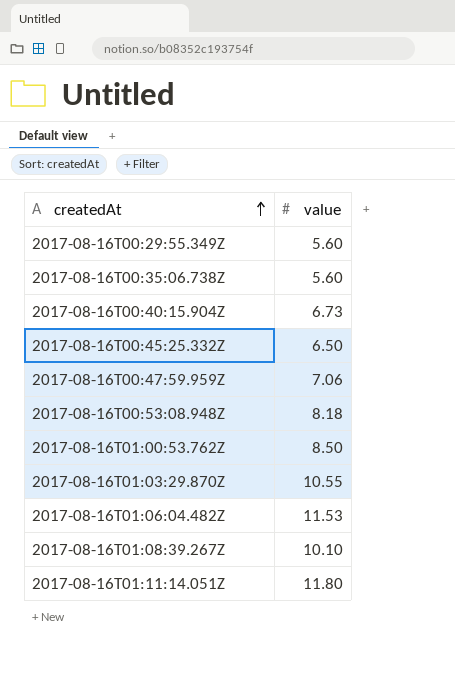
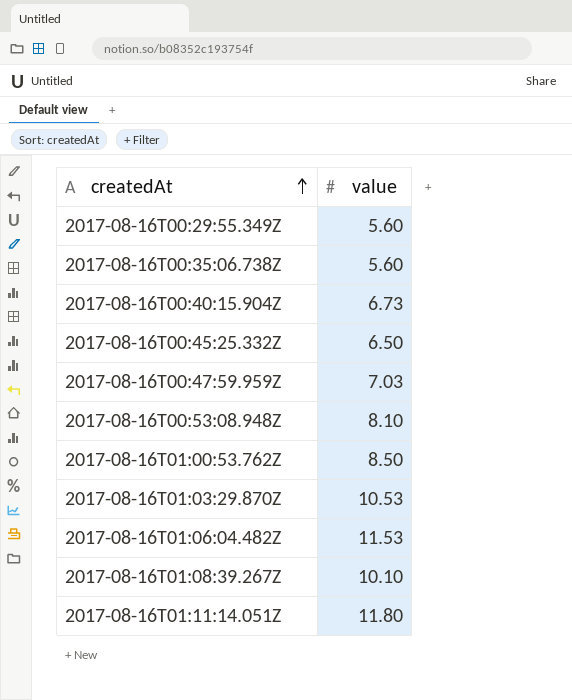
2017-08-16T00:47:59.959Z | value: 7.06 -> 7.03
2017-08-16T00:53:08.948Z | value: 8.18 -> 8.10
2017-08-16T01:03:29.870Z | value: 10.55 -> 10.53

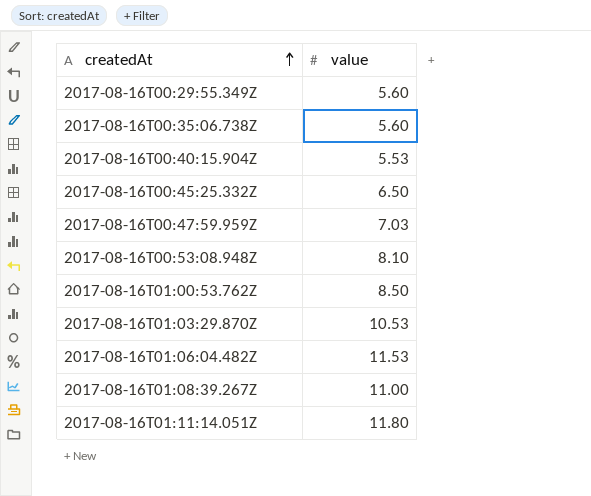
2017-08-16T00:40:15.904Z | value: 6.73 -> 5.53
2017-08-16T01:08:39.267Z | value: 10.10 -> 11.00

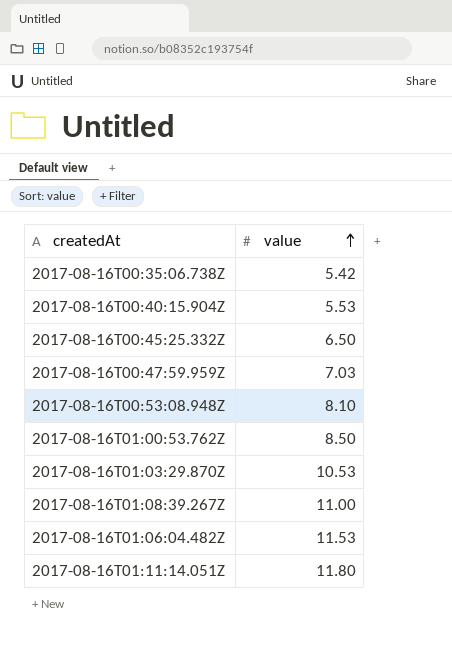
row order: createdAt ascending -> value ascending
row 2017-08-16T00:29:55.349Z: 5.60 -> none
2017-08-16T00:35:06.738Z | value: 5.60 -> 5.42

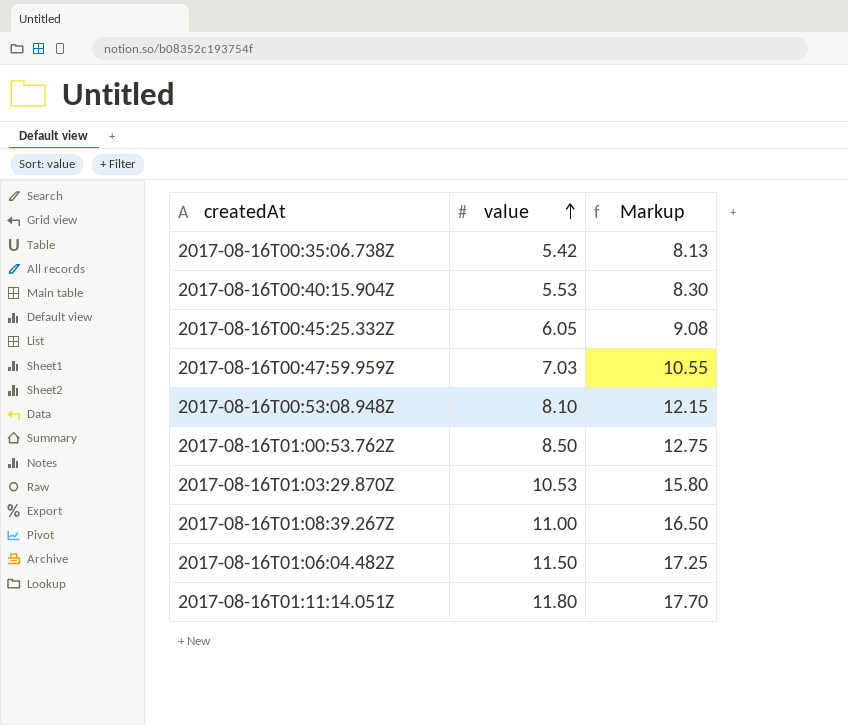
column Markup | formula: none -> [value] * 1.5
2017-08-16T00:45:25.332Z | value: 6.50 -> 6.05
2017-08-16T01:06:04.482Z | value: 11.53 -> 11.50

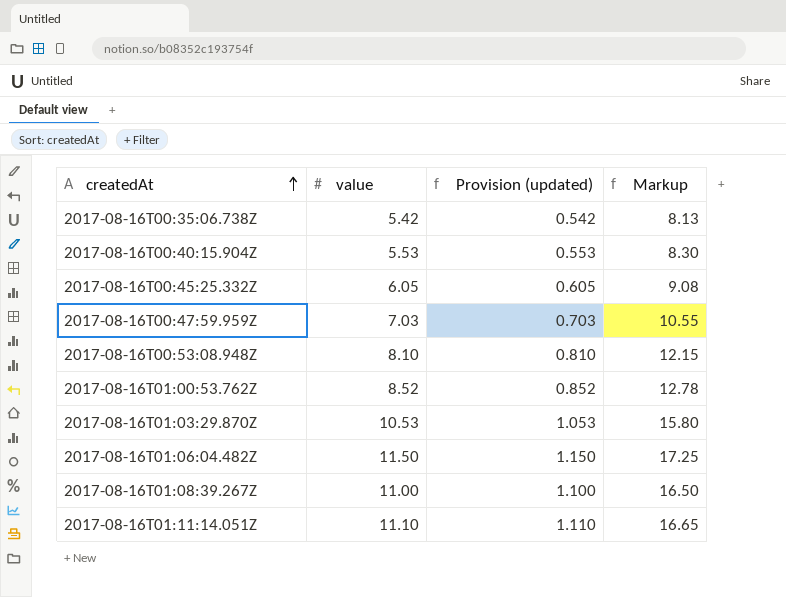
row order: value ascending -> createdAt ascending
column Provision (updated) | formula: none -> [value] * 0.1
2017-08-16T01:00:53.762Z | value: 8.50 -> 8.52
2017-08-16T01:00:53.762Z | Markup: 12.75 -> 12.78
2017-08-16T01:11:14.051Z | value: 11.80 -> 11.10
2017-08-16T01:11:14.051Z | Markup: 17.70 -> 16.65

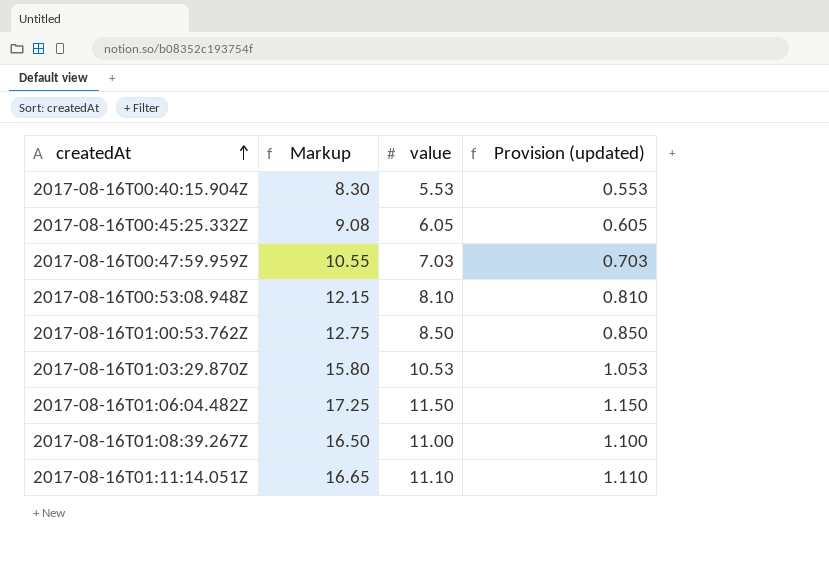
column Markup | position: 4 -> 2
row 2017-08-16T00:35:06.738Z: 5.42 | 0.542 | 8.13 -> none
2017-08-16T01:00:53.762Z | Markup: 12.78 -> 12.75
2017-08-16T01:00:53.762Z | value: 8.52 -> 8.50
2017-08-16T01:00:53.762Z | Provision (updated): 0.852 -> 0.850

